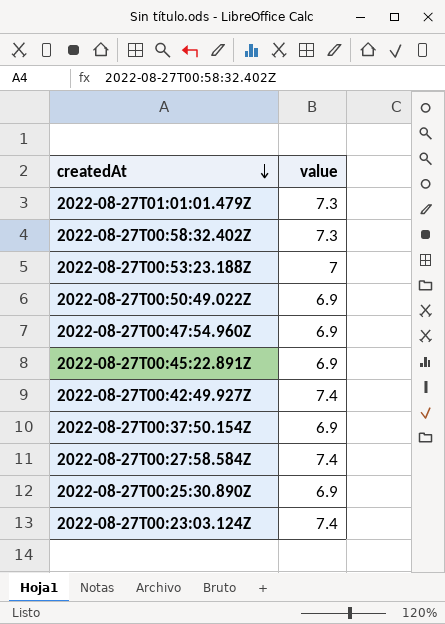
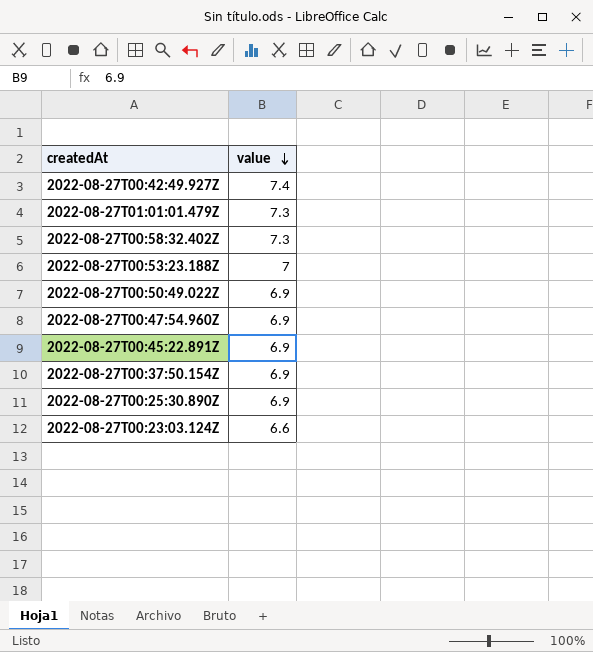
row order: createdAt descending -> value descending
row 2022-08-27T00:27:58.584Z: 7.4 -> none
2022-08-27T00:23:03.124Z | value: 7.4 -> 6.6

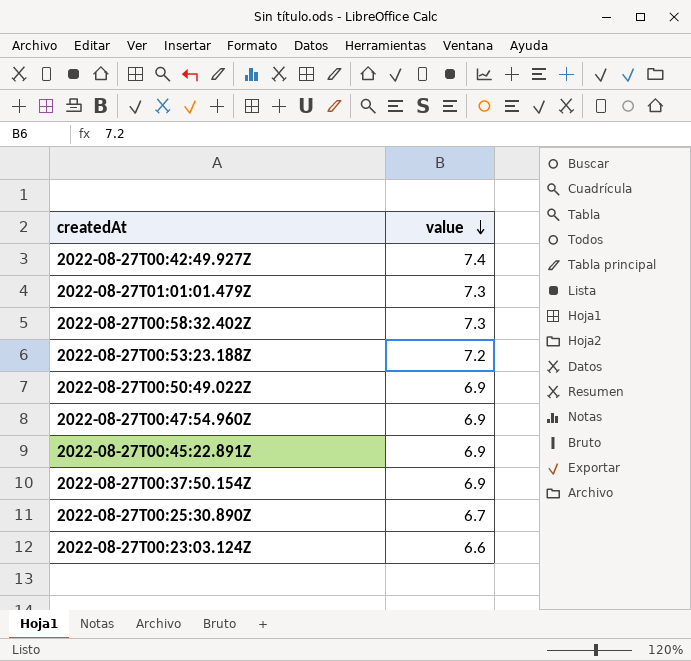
2022-08-27T00:53:23.188Z | value: 7 -> 7.2
2022-08-27T00:25:30.890Z | value: 6.9 -> 6.7

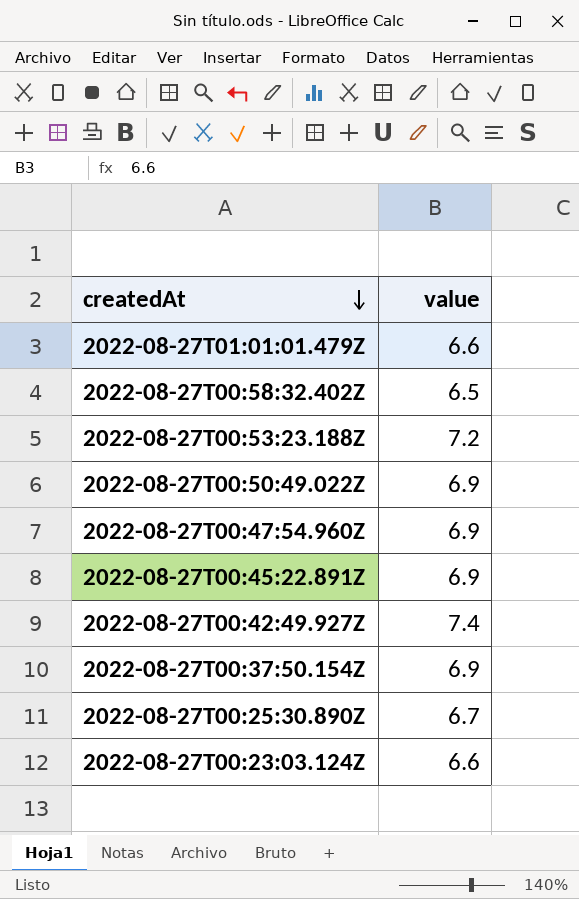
row order: value descending -> createdAt descending
2022-08-27T01:01:01.479Z | value: 7.3 -> 6.6
2022-08-27T00:58:32.402Z | value: 7.3 -> 6.5

